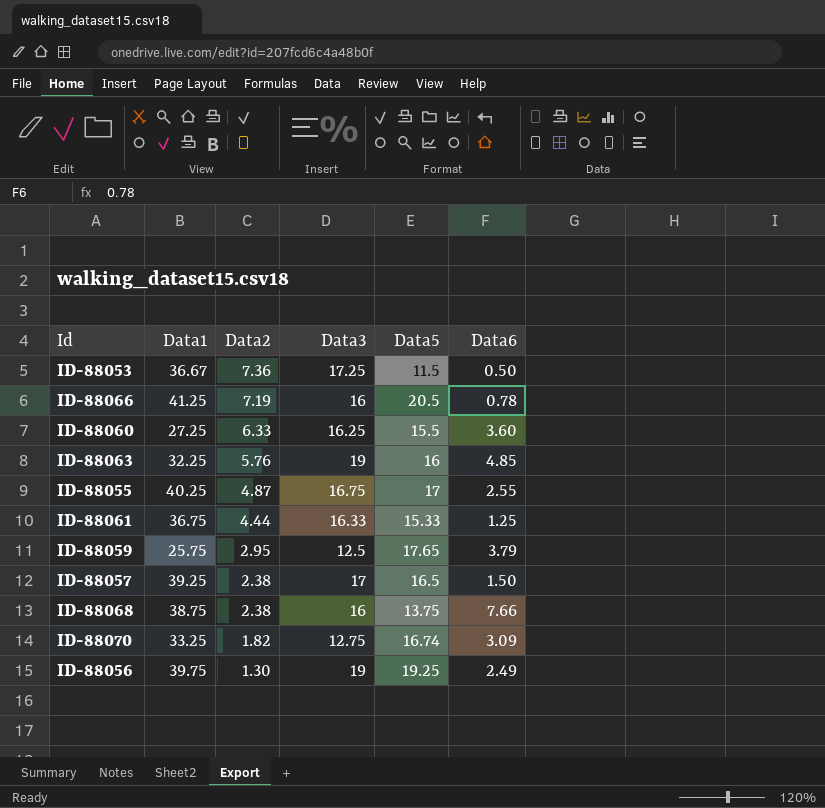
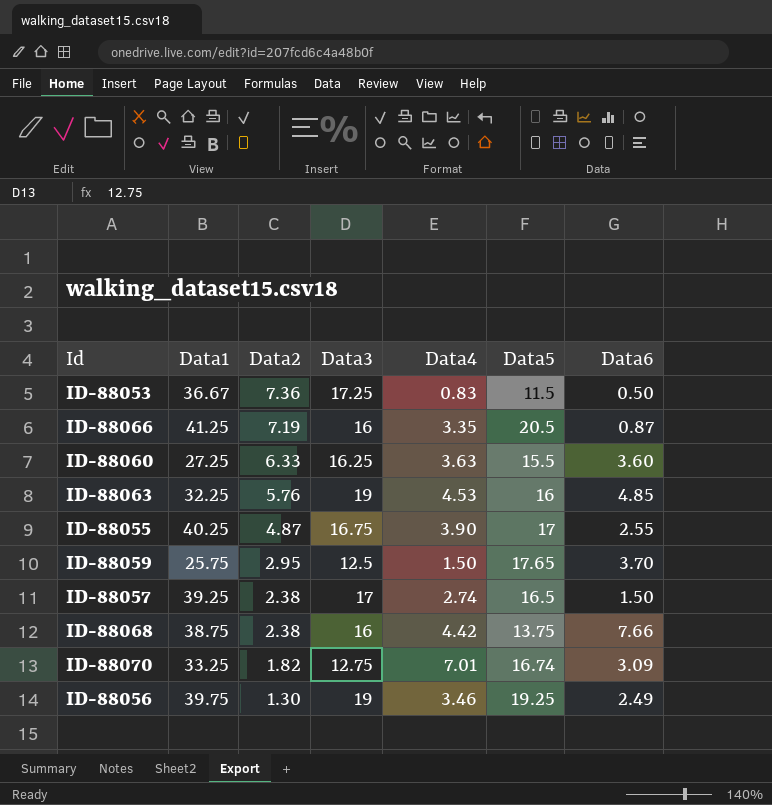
column Data4 | position: none -> 5
row ID-88061: 36.75 | 4.44 | 16.33 | 15.33 | 1.25 -> none
ID-88066 | Data6: 0.78 -> 0.87
ID-88059 | Data6: 3.79 -> 3.70

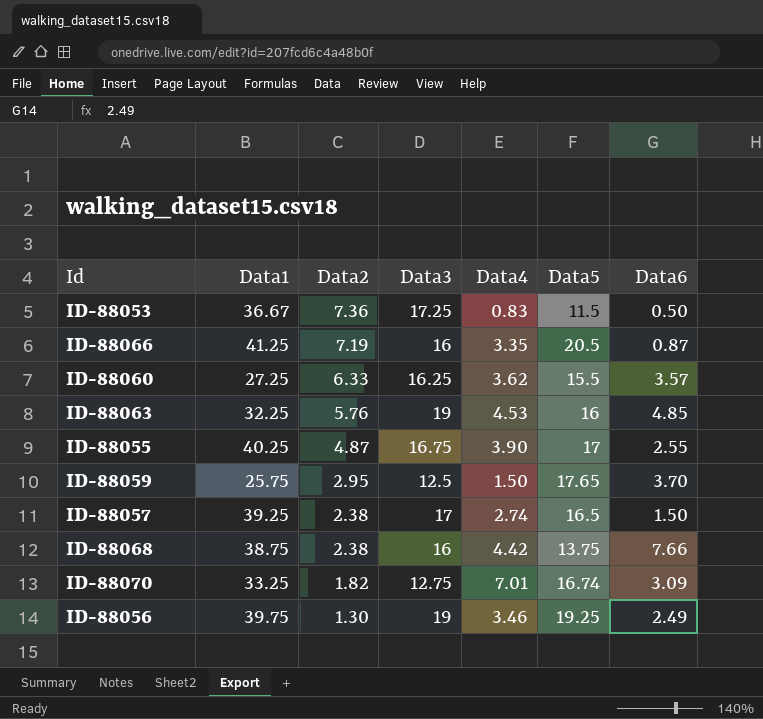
ID-88060 | Data4: 3.63 -> 3.62
ID-88060 | Data6: 3.60 -> 3.57

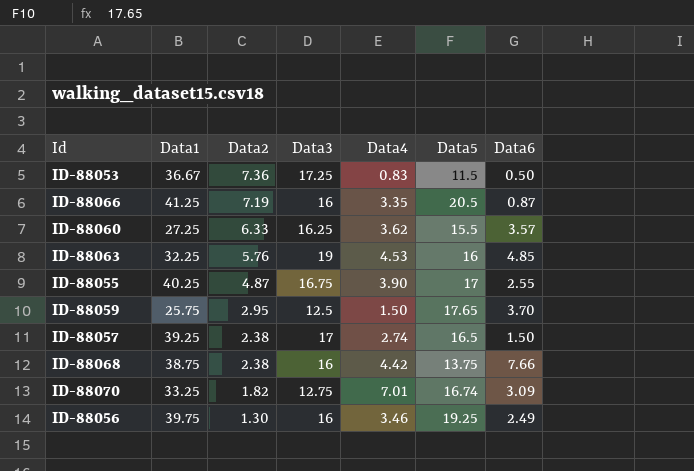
ID-88056 | Data3: 19 -> 16

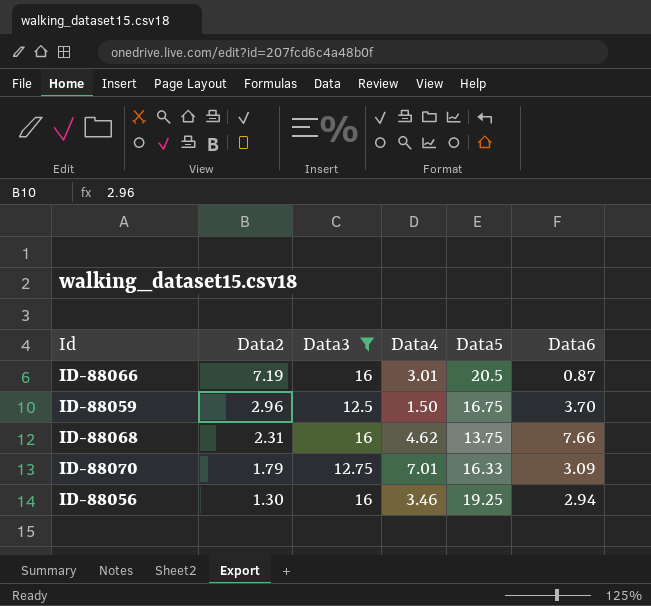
filter: none -> Data3 <= 16
column Data1 | position: 2 -> none
ID-88066 | Data4: 3.35 -> 3.01
ID-88059 | Data2: 2.95 -> 2.96
ID-88059 | Data5: 17.65 -> 16.75
ID-88068 | Data2: 2.38 -> 2.31
ID-88068 | Data4: 4.42 -> 4.62
ID-88070 | Data2: 1.82 -> 1.79
ID-88070 | Data5: 16.74 -> 16.33
ID-88056 | Data6: 2.49 -> 2.94

